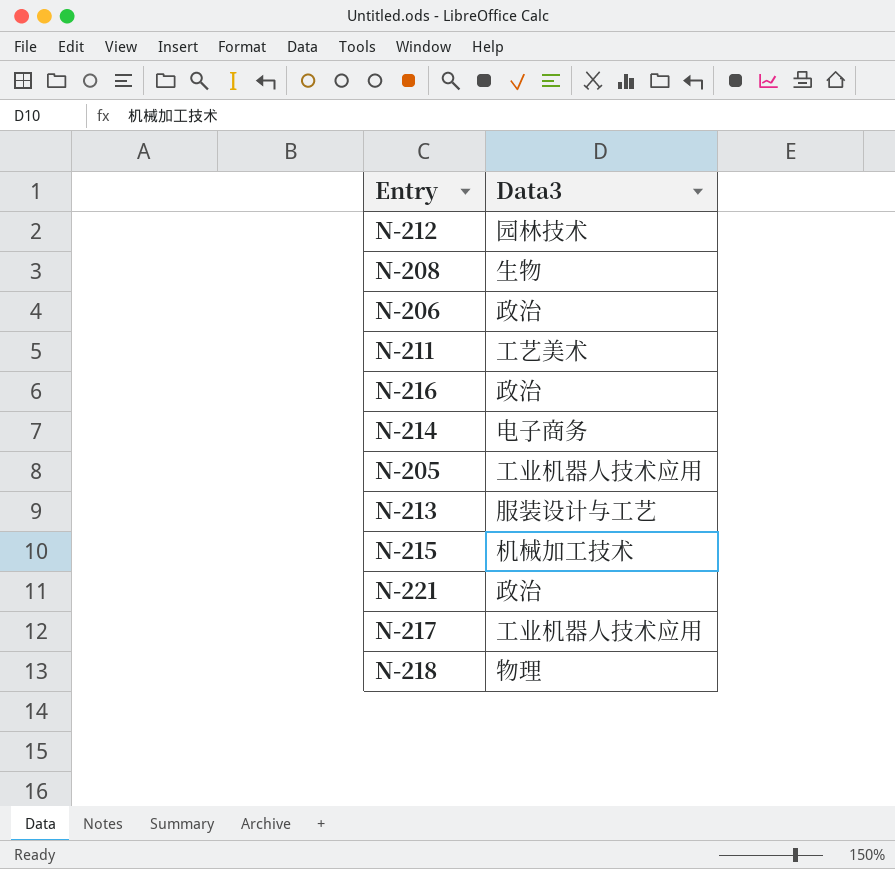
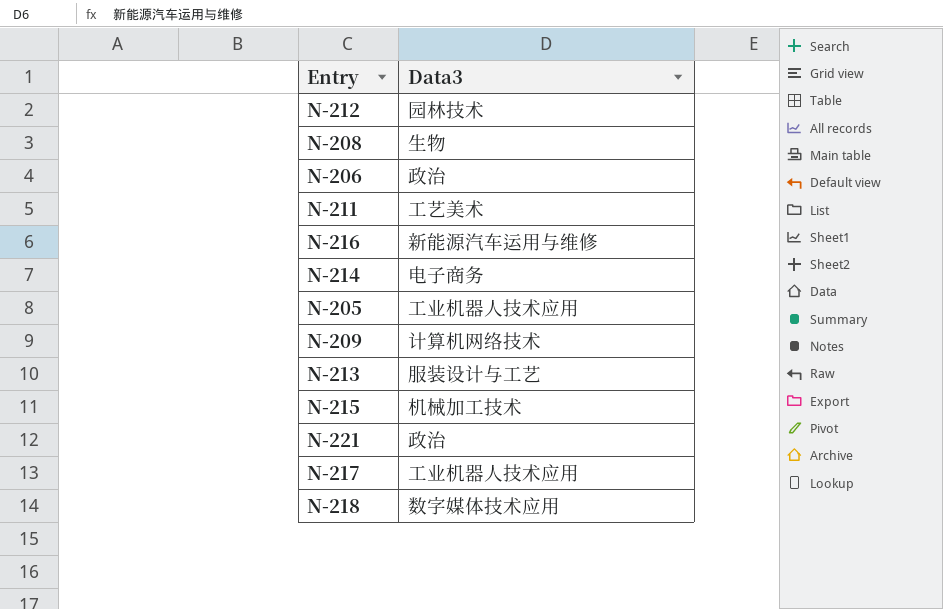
N-216 | Data3: 政治 -> 新能源汽车运用与维修
row N-209: none -> 计算机网络技术
N-218 | Data3: 物理 -> 数字媒体技术应用

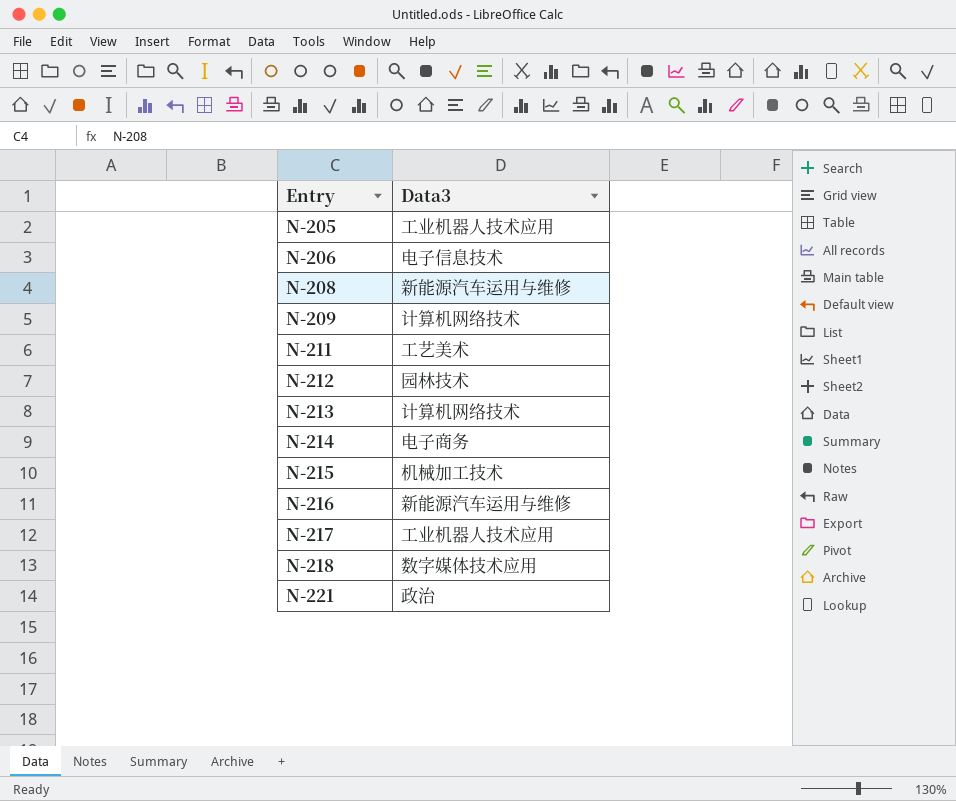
row order: none -> Entry ascending
N-206 | Data3: 政治 -> 电子信息技术
N-208 | Data3: 生物 -> 新能源汽车运用与维修
N-213 | Data3: 服装设计与工艺 -> 计算机网络技术

